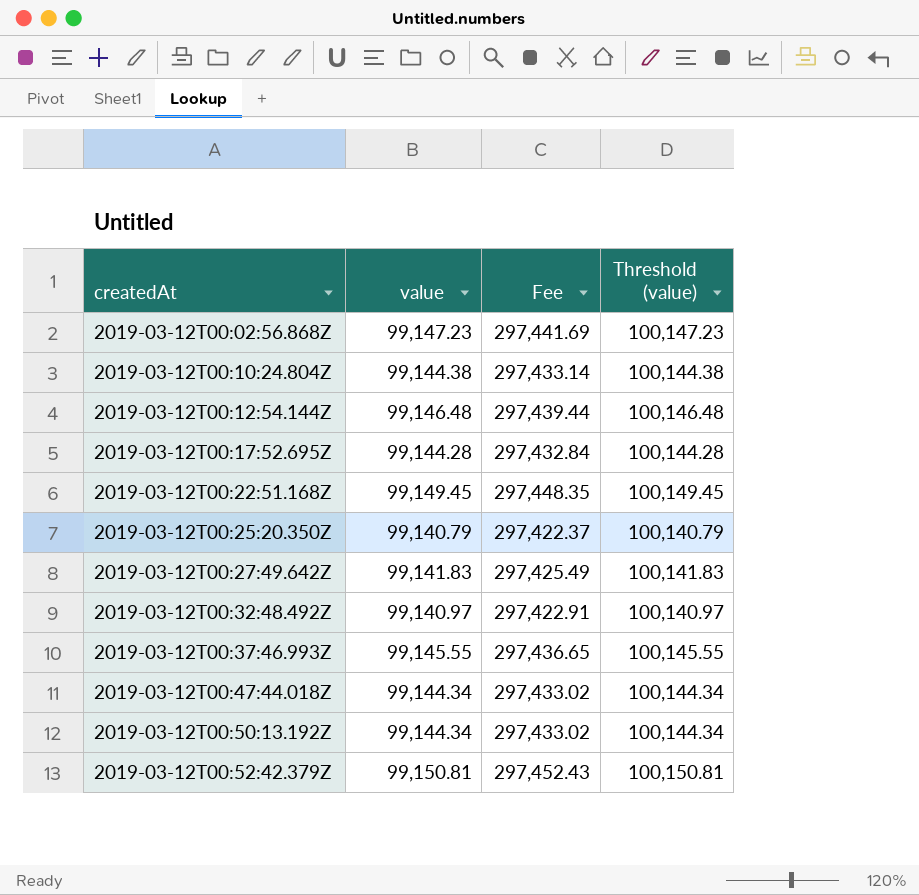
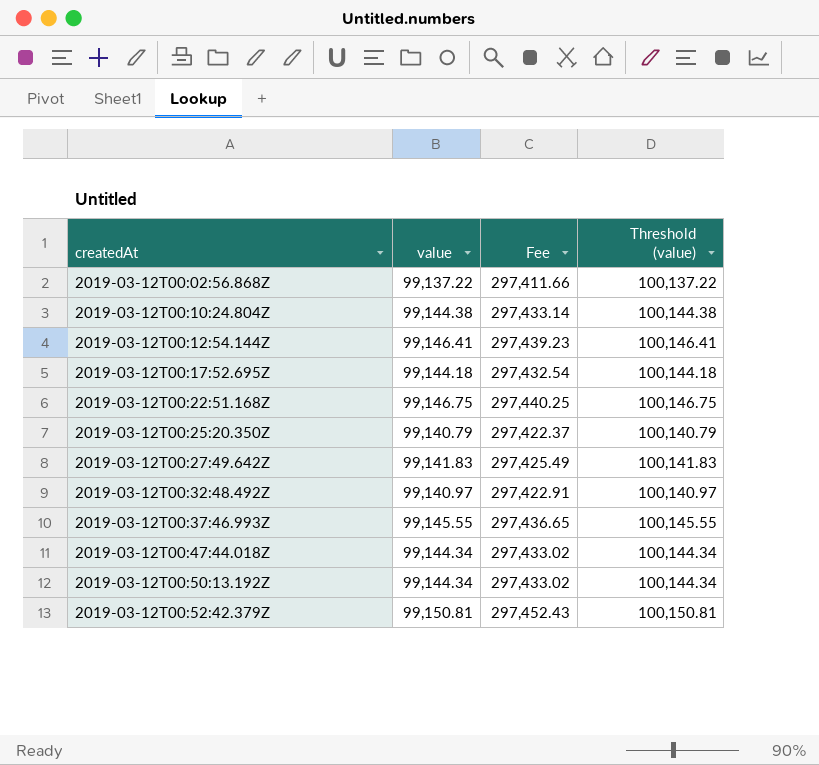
2019-03-12T00:02:56.868Z | value: 99,147.23 -> 99,137.22
2019-03-12T00:02:56.868Z | Fee: 297,441.69 -> 297,411.66
2019-03-12T00:02:56.868Z | Threshold (value): 100,147.23 -> 100,137.22
2019-03-12T00:12:54.144Z | value: 99,146.48 -> 99,146.41
2019-03-12T00:12:54.144Z | Fee: 297,439.44 -> 297,439.23
2019-03-12T00:12:54.144Z | Threshold (value): 100,146.48 -> 100,146.41
2019-03-12T00:17:52.695Z | value: 99,144.28 -> 99,144.18
2019-03-12T00:17:52.695Z | Fee: 297,432.84 -> 297,432.54
2019-03-12T00:17:52.695Z | Threshold (value): 100,144.28 -> 100,144.18
2019-03-12T00:22:51.168Z | value: 99,149.45 -> 99,146.75
2019-03-12T00:22:51.168Z | Fee: 297,448.35 -> 297,440.25
2019-03-12T00:22:51.168Z | Threshold (value): 100,149.45 -> 100,146.75

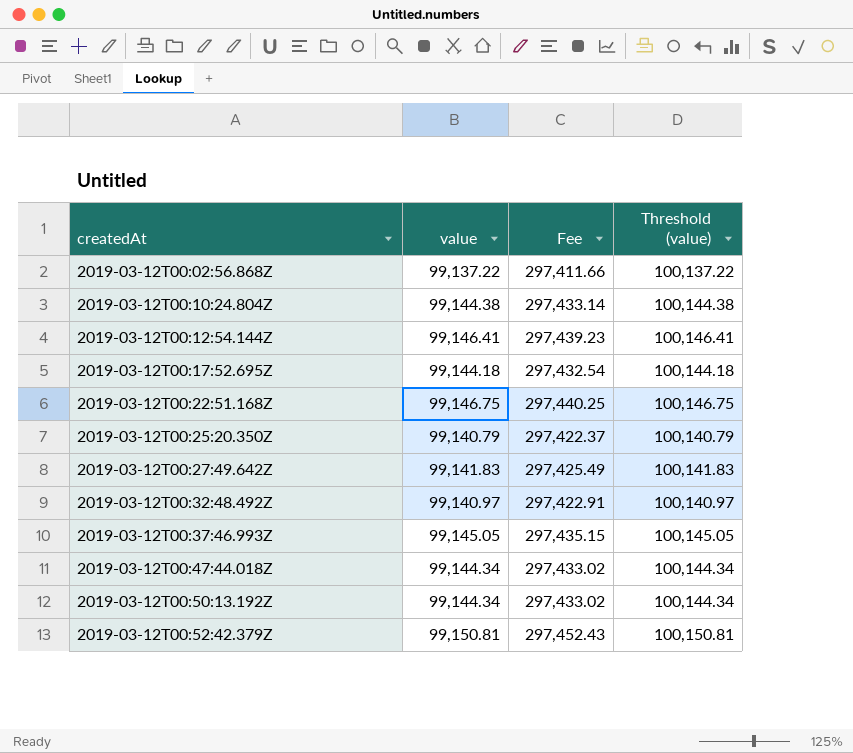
2019-03-12T00:37:46.993Z | value: 99,145.55 -> 99,145.05
2019-03-12T00:37:46.993Z | Fee: 297,436.65 -> 297,435.15
2019-03-12T00:37:46.993Z | Threshold (value): 100,145.55 -> 100,145.05

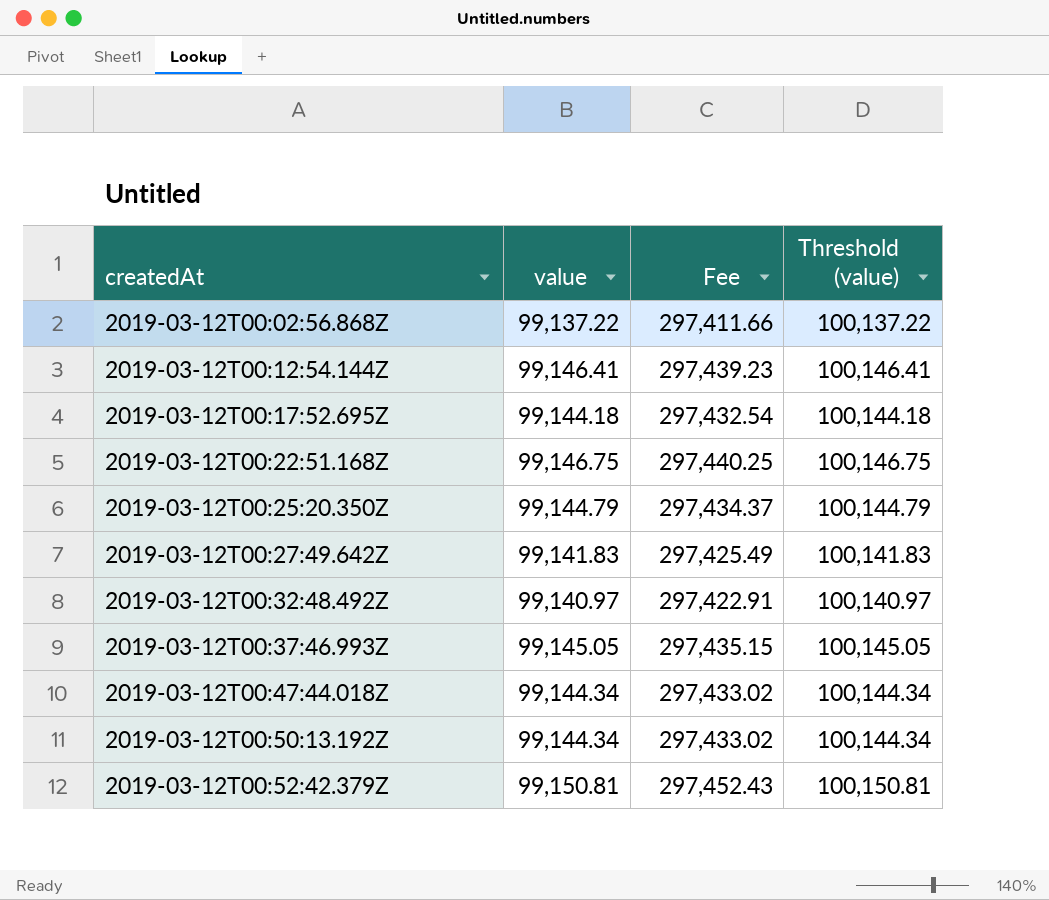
row 2019-03-12T00:10:24.804Z: 99,144.38 | 297,433.14 | 100,144.38 -> none
2019-03-12T00:25:20.350Z | value: 99,140.79 -> 99,144.79
2019-03-12T00:25:20.350Z | Fee: 297,422.37 -> 297,434.37
2019-03-12T00:25:20.350Z | Threshold (value): 100,140.79 -> 100,144.79

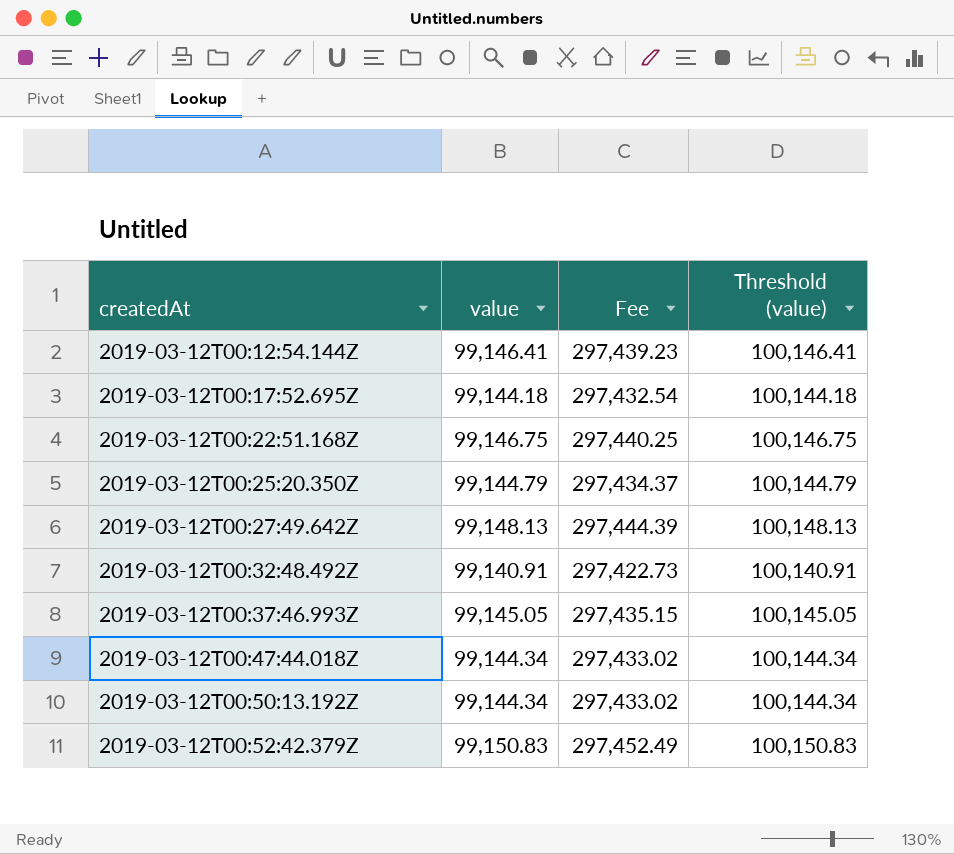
row 2019-03-12T00:02:56.868Z: 99,137.22 | 297,411.66 | 100,137.22 -> none
2019-03-12T00:27:49.642Z | value: 99,141.83 -> 99,148.13
2019-03-12T00:27:49.642Z | Fee: 297,425.49 -> 297,444.39
2019-03-12T00:27:49.642Z | Threshold (value): 100,141.83 -> 100,148.13
2019-03-12T00:32:48.492Z | value: 99,140.97 -> 99,140.91
2019-03-12T00:32:48.492Z | Fee: 297,422.91 -> 297,422.73
2019-03-12T00:32:48.492Z | Threshold (value): 100,140.97 -> 100,140.91
2019-03-12T00:52:42.379Z | value: 99,150.81 -> 99,150.83
2019-03-12T00:52:42.379Z | Fee: 297,452.43 -> 297,452.49
2019-03-12T00:52:42.379Z | Threshold (value): 100,150.81 -> 100,150.83

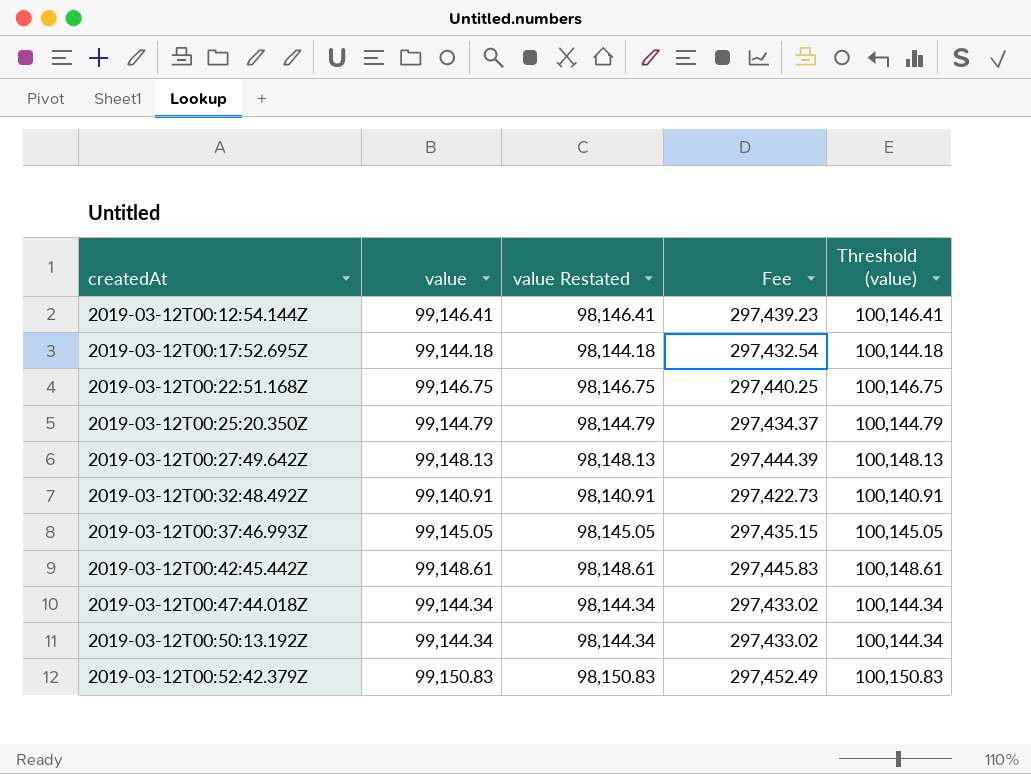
column value Restated | formula: none -> [value] - 1000
row 2019-03-12T00:42:45.442Z: none -> 99,148.61 | 98,148.61 | 297,445.83 | 100,148.61

